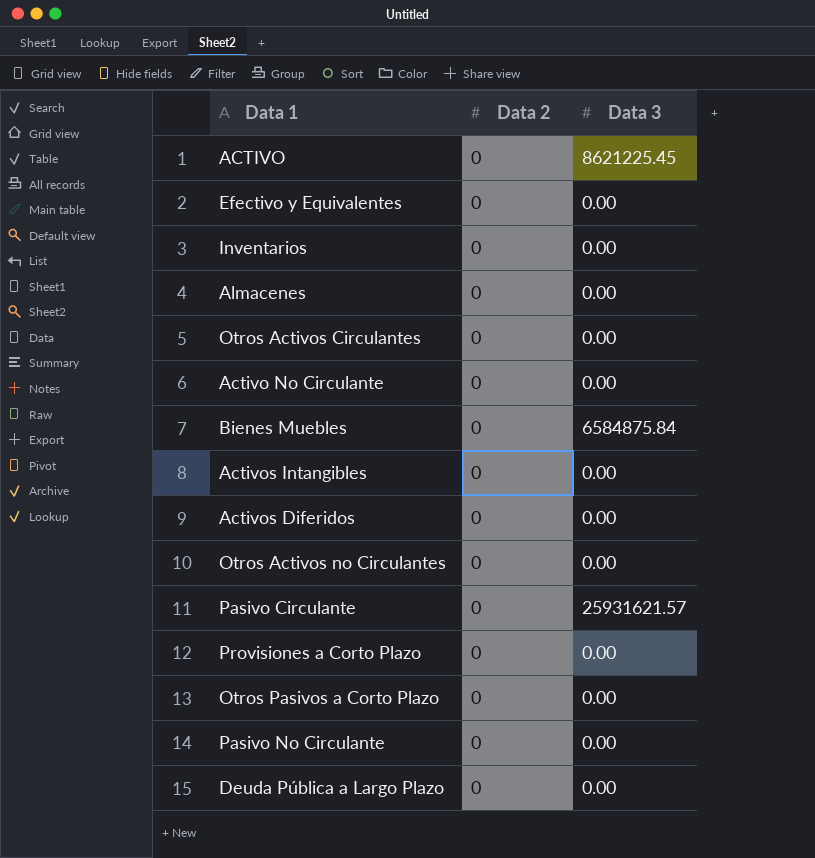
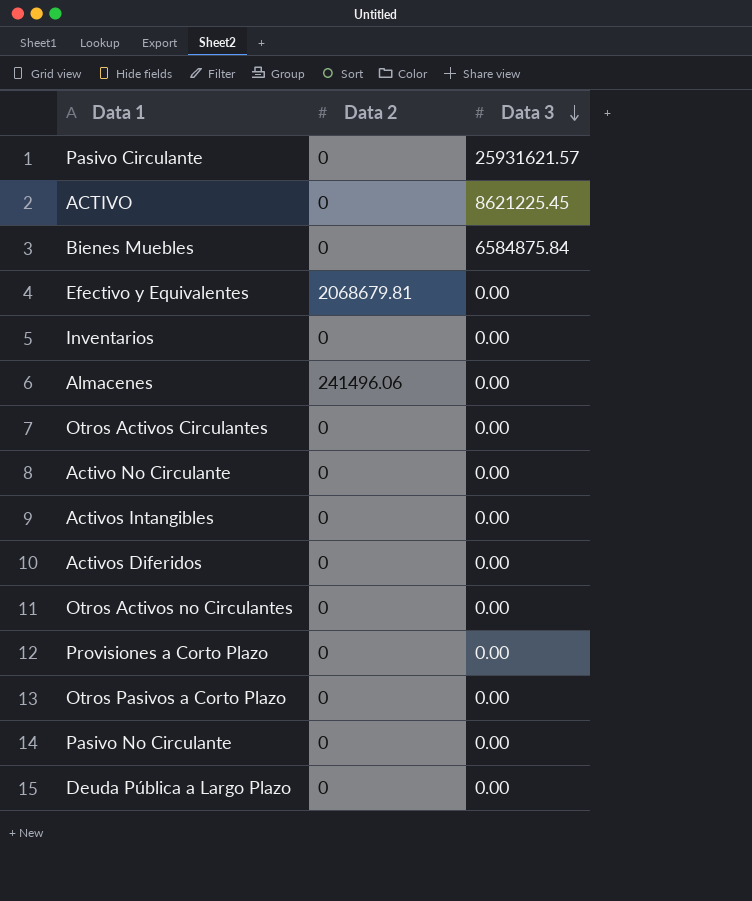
row order: none -> Data 3 descending
Efectivo y Equivalentes | Data 2: 0 -> 2068679.81
Almacenes | Data 2: 0 -> 241496.06

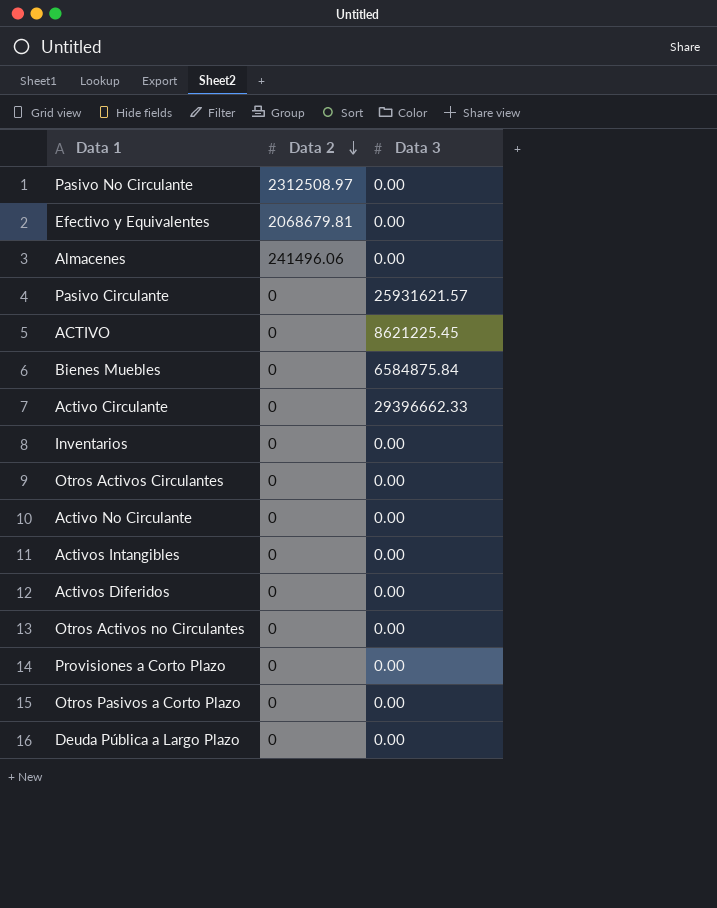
row order: Data 3 descending -> Data 2 descending
Pasivo No Circulante | Data 2: 0 -> 2312508.97
row Activo Circulante: none -> 0 | 29396662.33

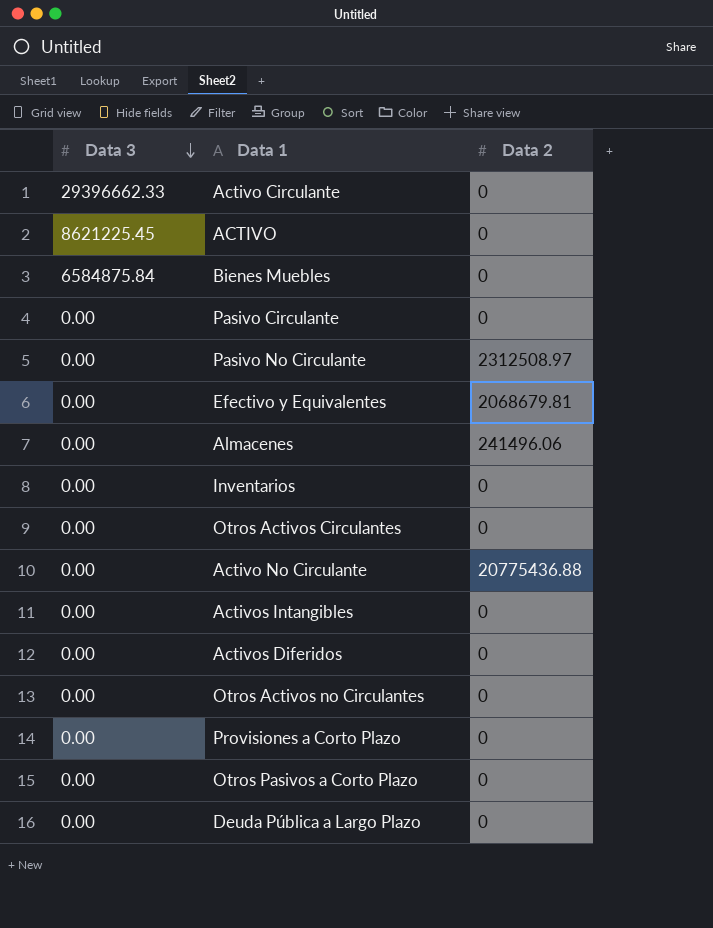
row order: Data 2 descending -> Data 3 descending
column Data 3 | position: 3 -> 1
Pasivo Circulante | Data 3: 25931621.57 -> 0.00
Activo No Circulante | Data 2: 0 -> 20775436.88

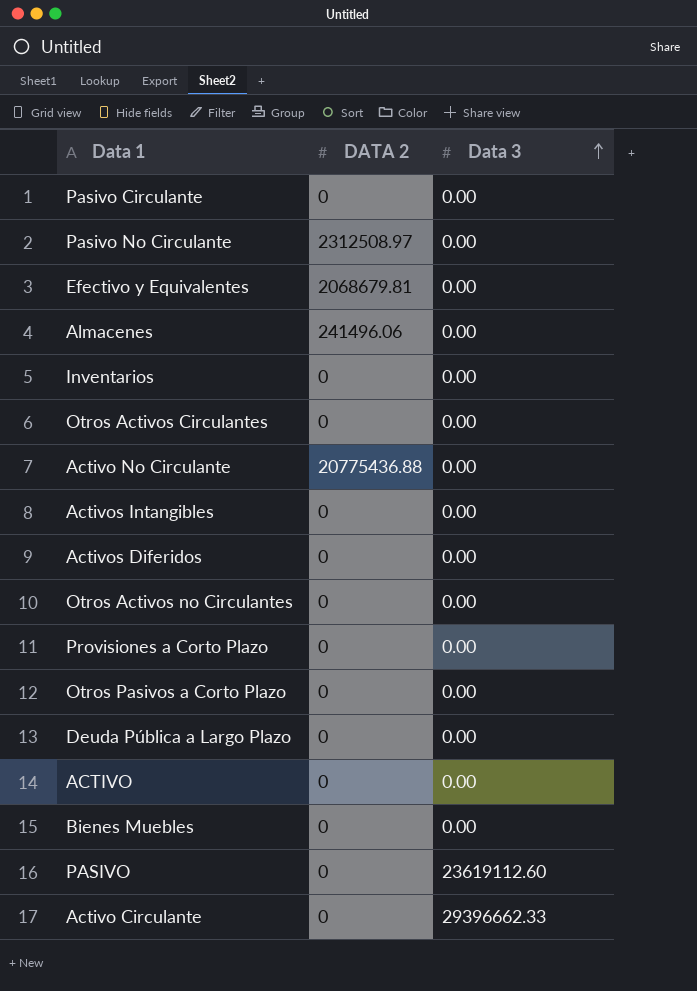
row order: Data 3 descending -> Data 3 ascending
column name: Data 2 -> DATA 2
column Data 3 | position: 1 -> 3
ACTIVO | Data 3: 8621225.45 -> 0.00
Bienes Muebles | Data 3: 6584875.84 -> 0.00
row PASIVO: none -> 0 | 23619112.60

